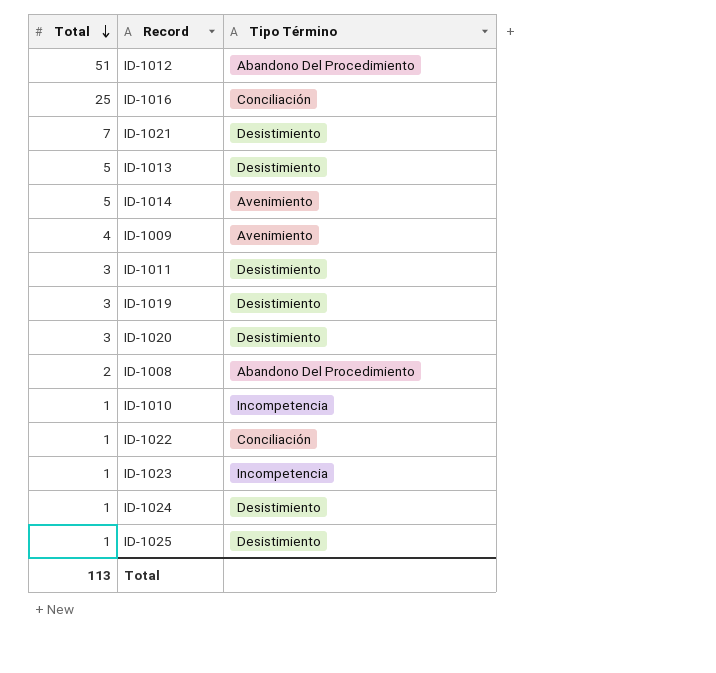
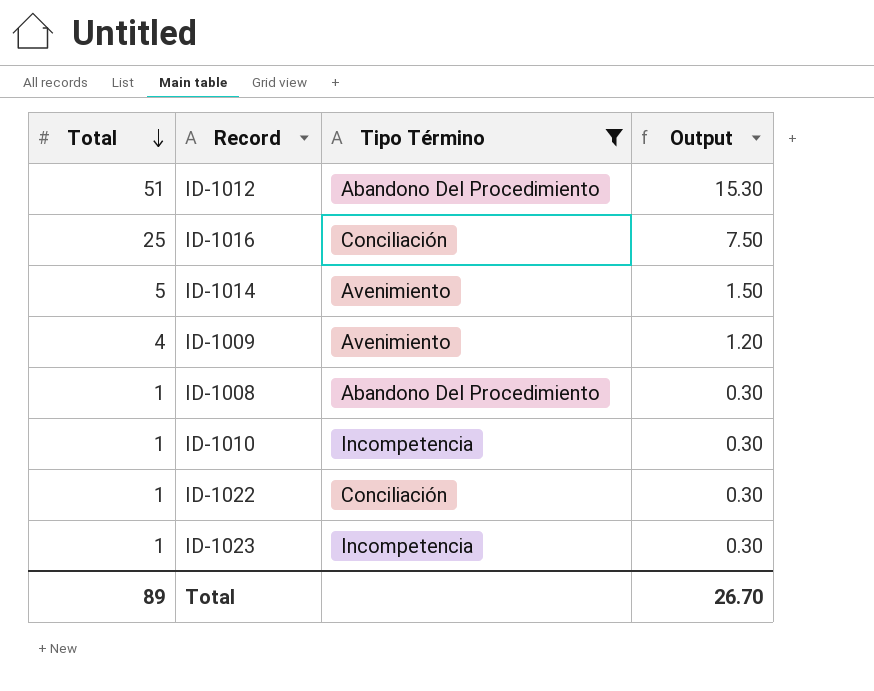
filter: none -> Tipo Término != Desistimiento
column Output | formula: none -> [Total] * 0.3
ID-1008 | Total: 2 -> 1
Total | Total: 113 -> 89

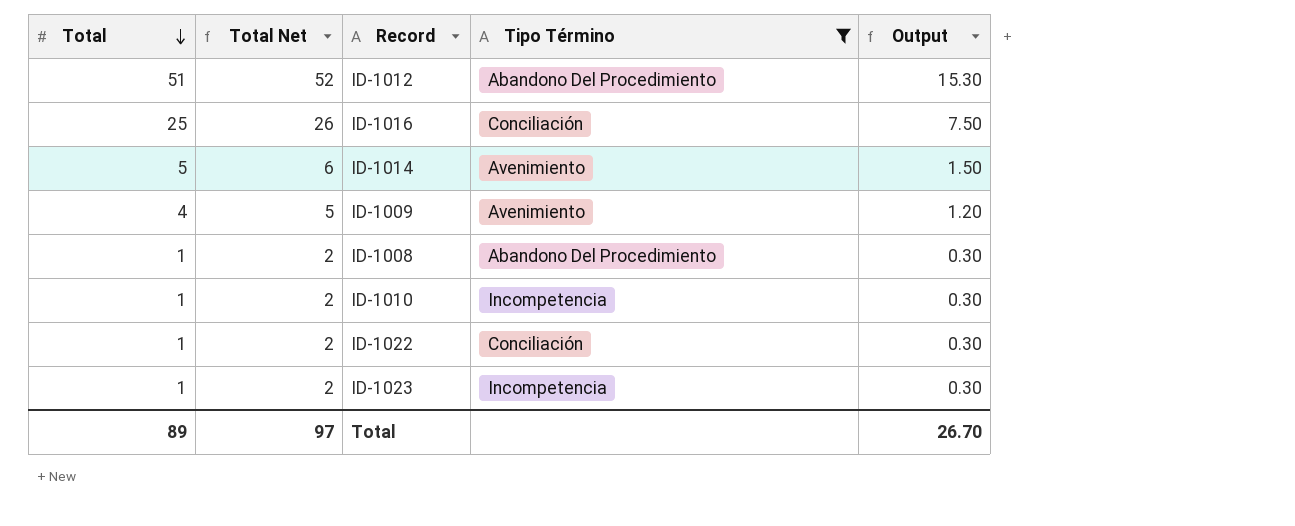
column Total Net | formula: none -> [Total] + 1

